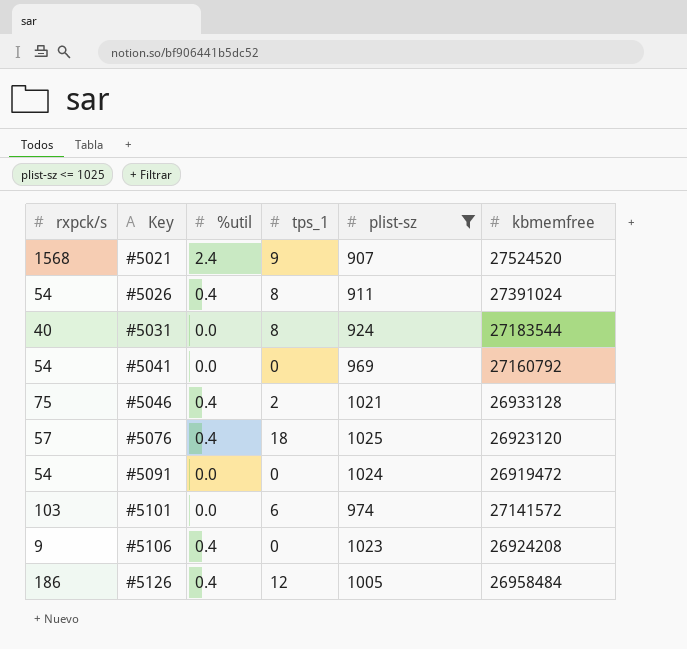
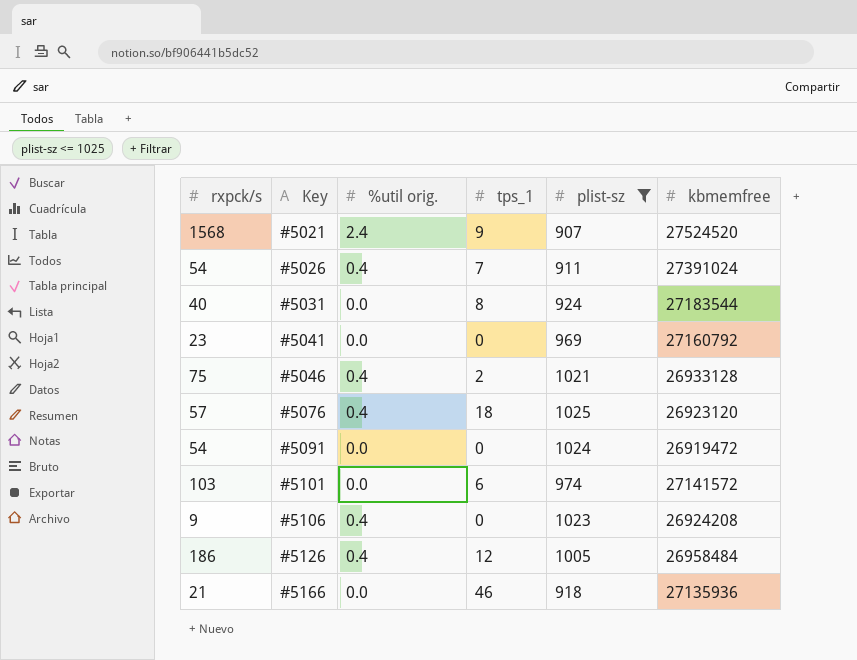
column name: %util -> %util orig.
#5026 | tps_1: 8 -> 7
#5041 | rxpck/s: 54 -> 23
row #5166: none -> 21 | 0.0 | 46 | 918 | 27135936

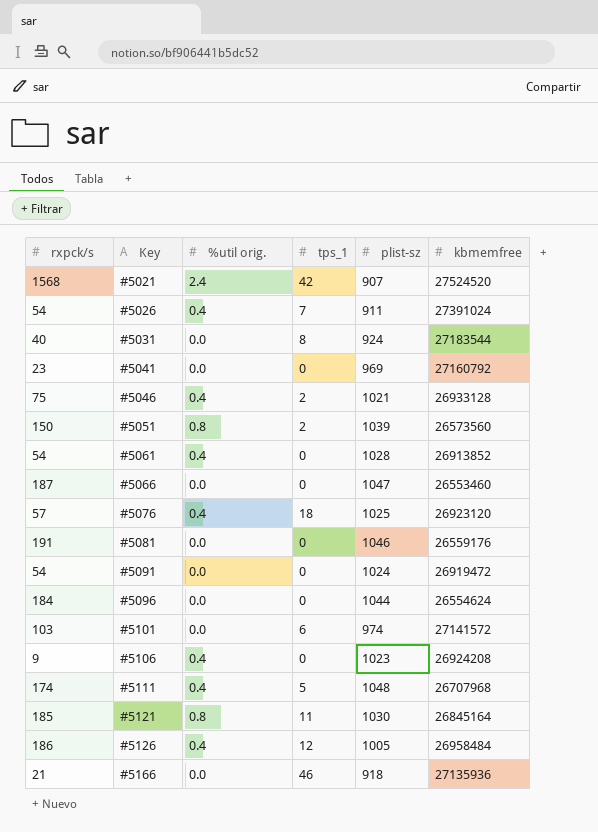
filter: plist-sz <= 1025 -> none
#5021 | tps_1: 9 -> 42

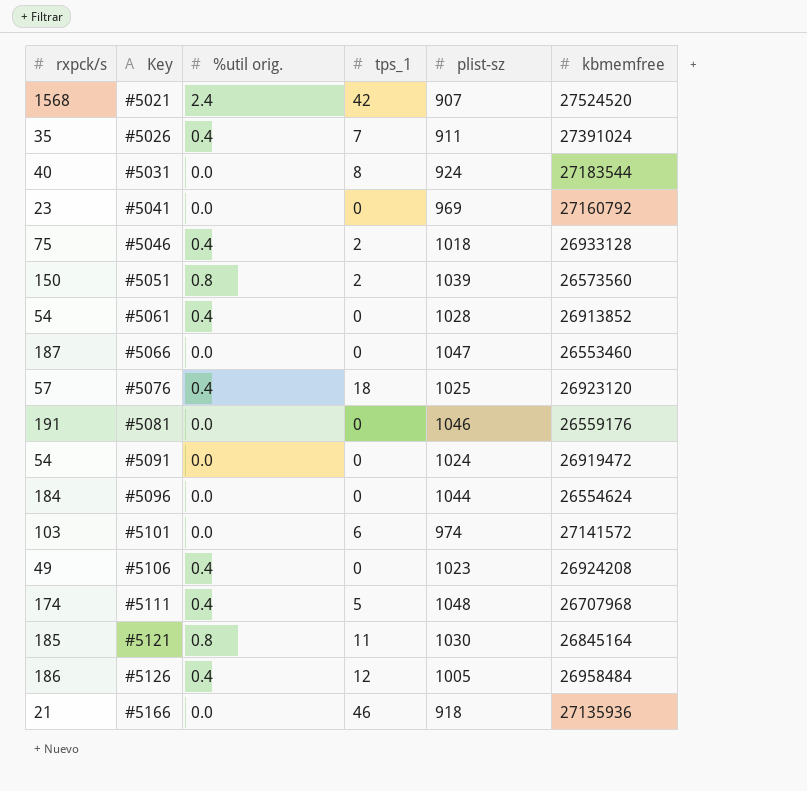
#5026 | rxpck/s: 54 -> 35
#5046 | plist-sz: 1021 -> 1018
#5106 | rxpck/s: 9 -> 49

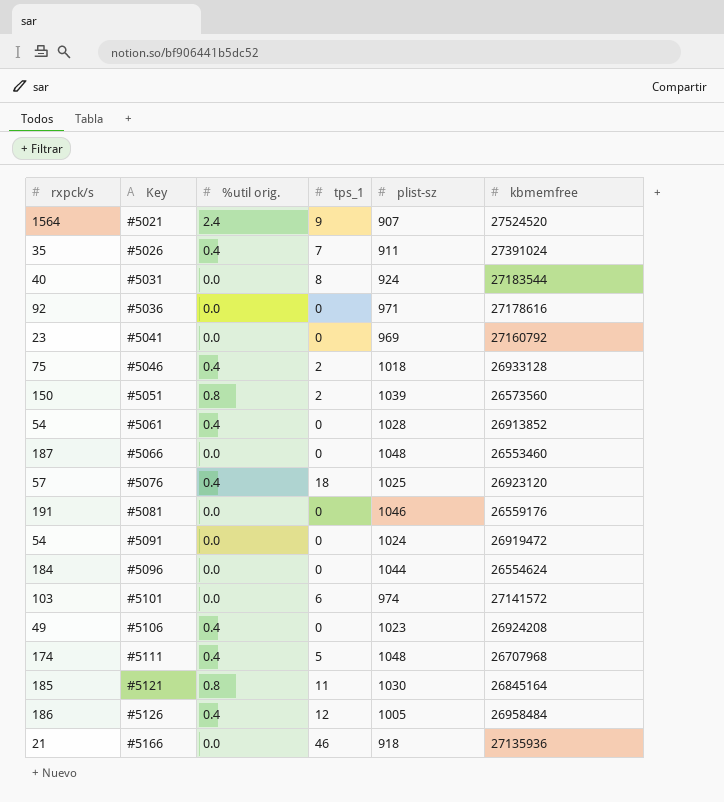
#5021 | rxpck/s: 1568 -> 1564
#5021 | tps_1: 42 -> 9
row #5036: none -> 92 | 0.0 | 0 | 971 | 27178616
#5066 | plist-sz: 1047 -> 1048

